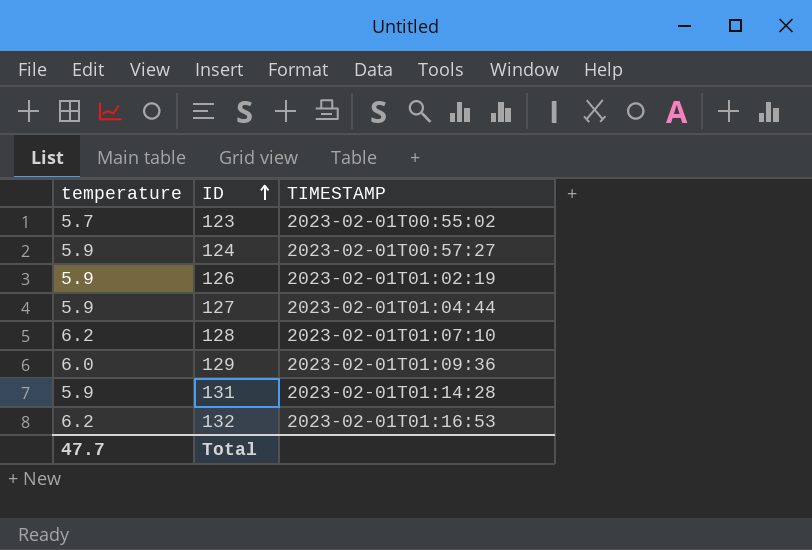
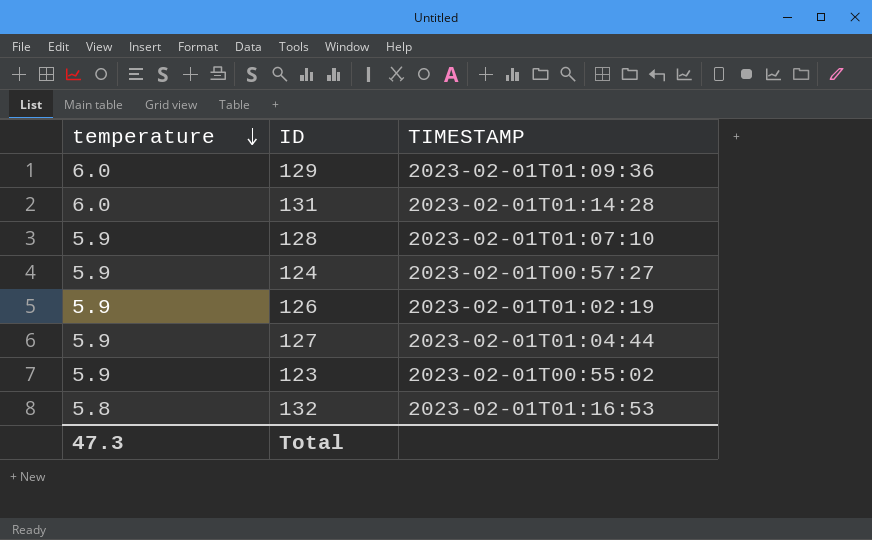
row order: ID ascending -> temperature descending
131 | temperature: 5.9 -> 6.0
128 | temperature: 6.2 -> 5.9
123 | temperature: 5.7 -> 5.9
132 | temperature: 6.2 -> 5.8
Total | temperature: 47.7 -> 47.3

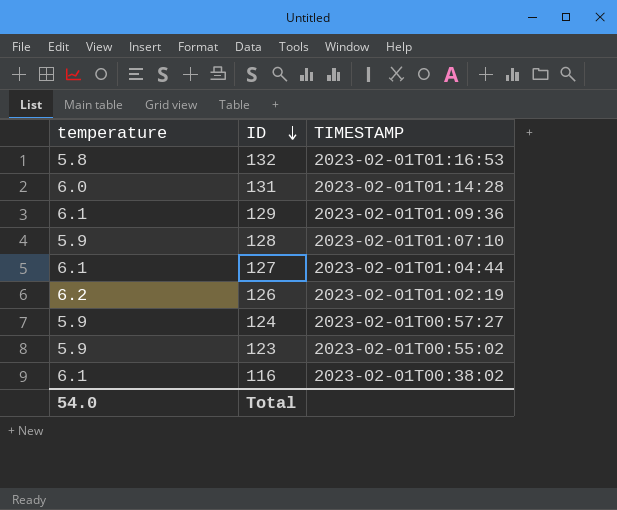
row order: temperature descending -> ID descending
129 | temperature: 6.0 -> 6.1
127 | temperature: 5.9 -> 6.1
126 | temperature: 5.9 -> 6.2
row 116: none -> 6.1 | 2023-02-01T00:38:02
Total | temperature: 47.3 -> 54.0

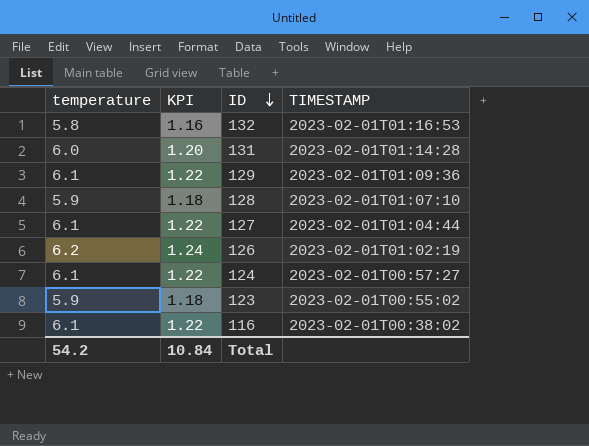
column KPI | formula: none -> [temperature] * 0.2
124 | temperature: 5.9 -> 6.1
Total | temperature: 54.0 -> 54.2

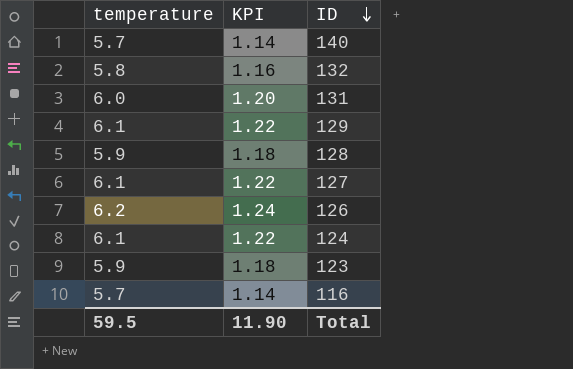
column TIMESTAMP | position: 4 -> none
row 140: none -> 5.7 | 1.14
116 | temperature: 6.1 -> 5.7
116 | KPI: 1.22 -> 1.14
Total | temperature: 54.2 -> 59.5
Total | KPI: 10.84 -> 11.90

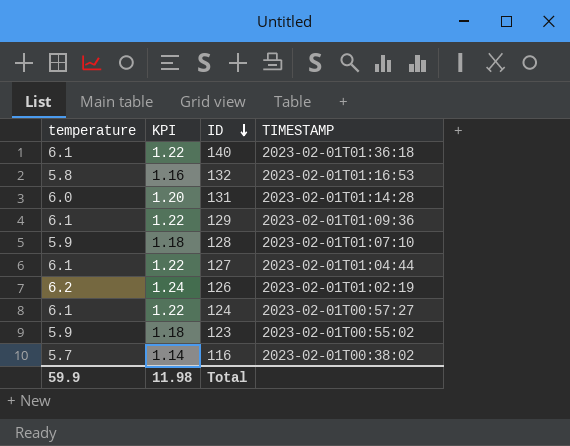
column TIMESTAMP | position: none -> 4
140 | temperature: 5.7 -> 6.1
140 | KPI: 1.14 -> 1.22
Total | temperature: 59.5 -> 59.9
Total | KPI: 11.90 -> 11.98

